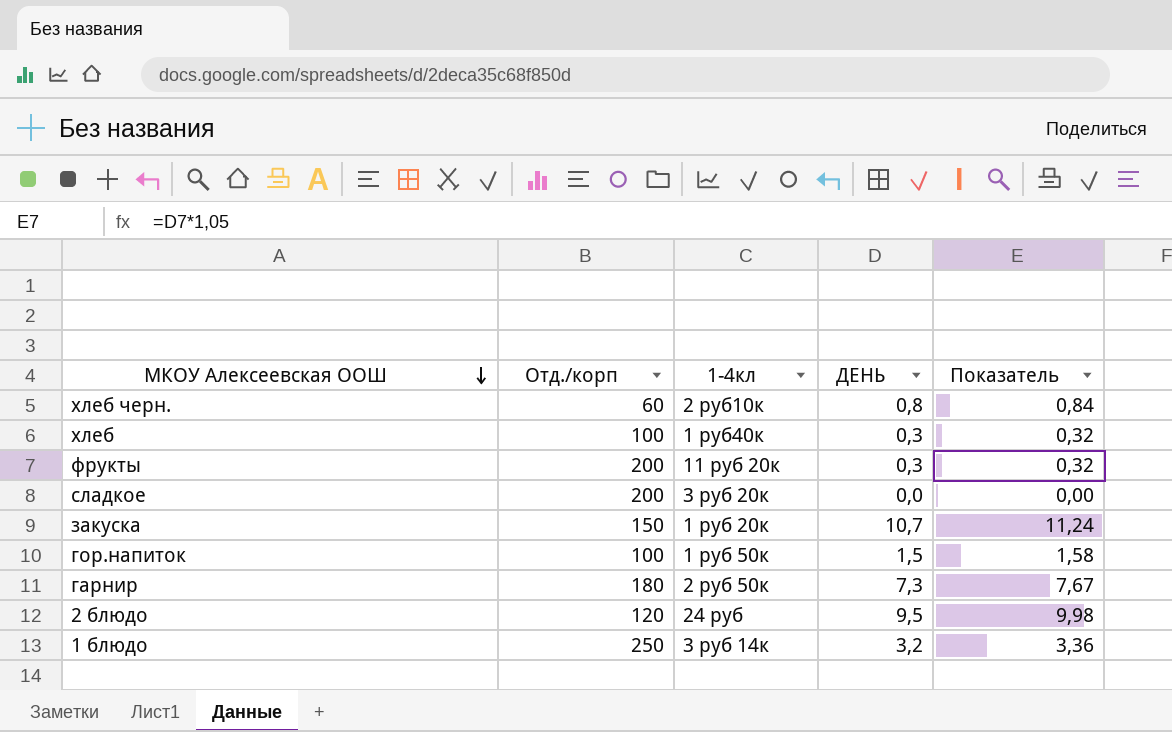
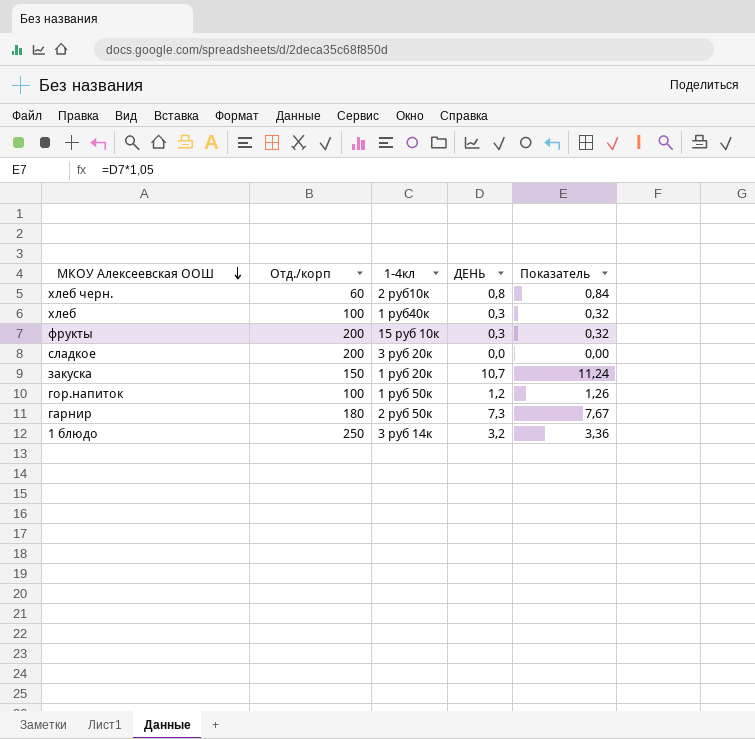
row 2 блюдо: 120 | 24 руб | 9,5 | 9,98 -> none
фрукты | 1-4кл: 11 руб 20к -> 15 руб 10к
гор.напиток | ДЕНЬ: 1,5 -> 1,2
гор.напиток | Показатель: 1,58 -> 1,26

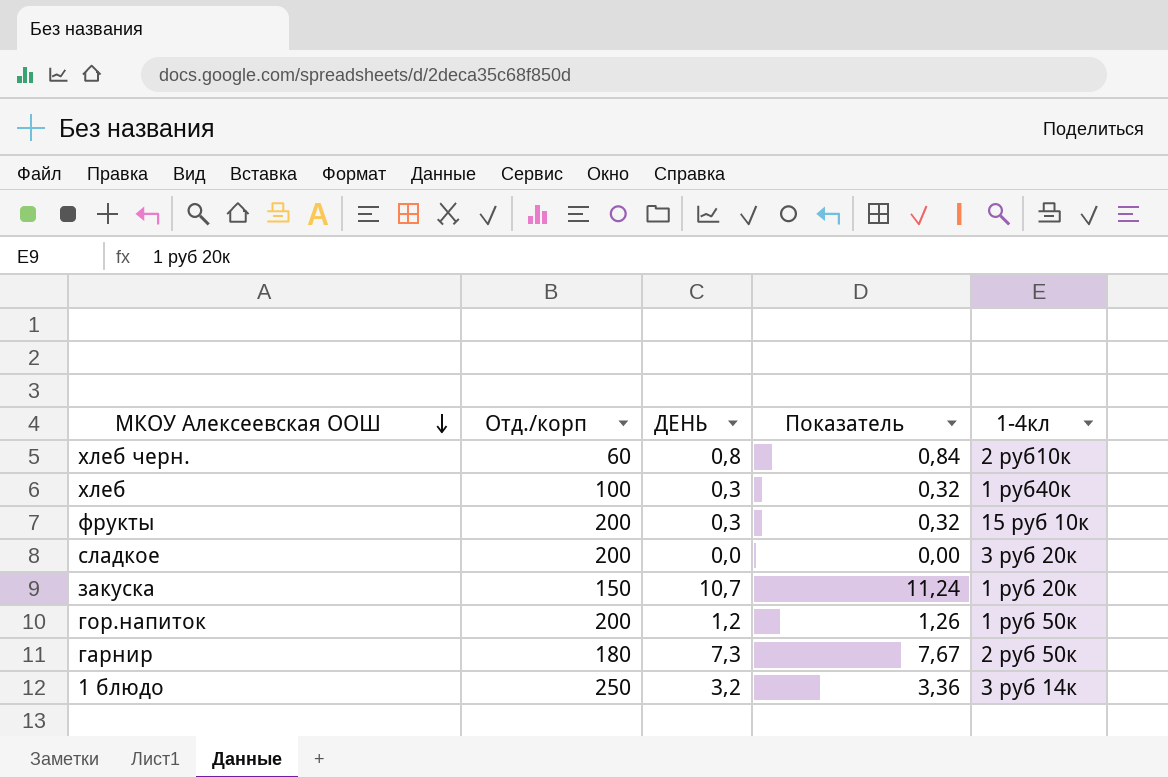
column 1-4кл | position: 3 -> 5
гор.напиток | Отд./корп: 100 -> 200

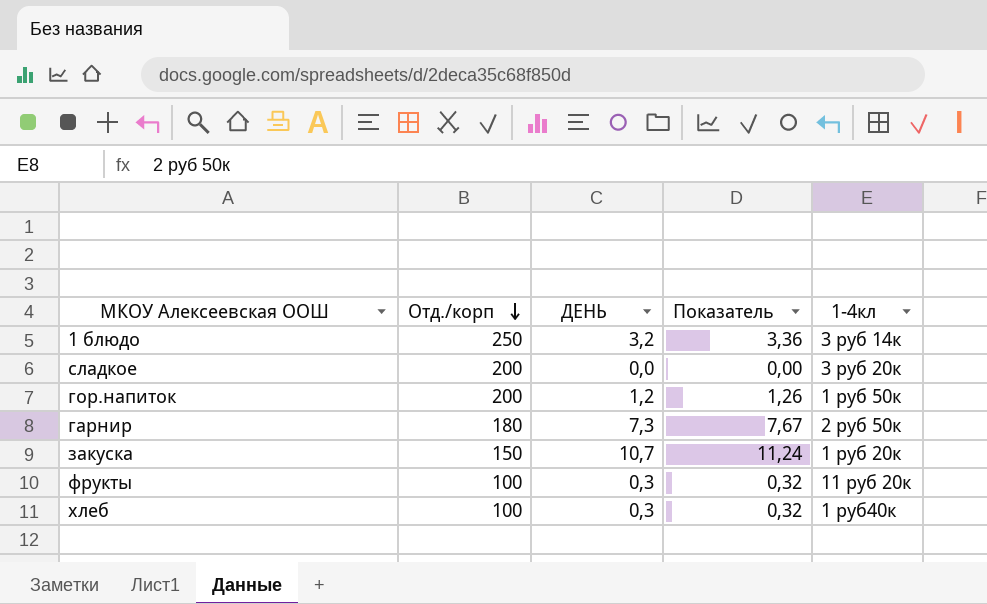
row order: МКОУ Алексеевская ООШ descending -> Отд./корп descending
row хлеб черн.: 60 | 0,8 | 0,84 | 2 руб10к -> none
фрукты | Отд./корп: 200 -> 100
фрукты | 1-4кл: 15 руб 10к -> 11 руб 20к

